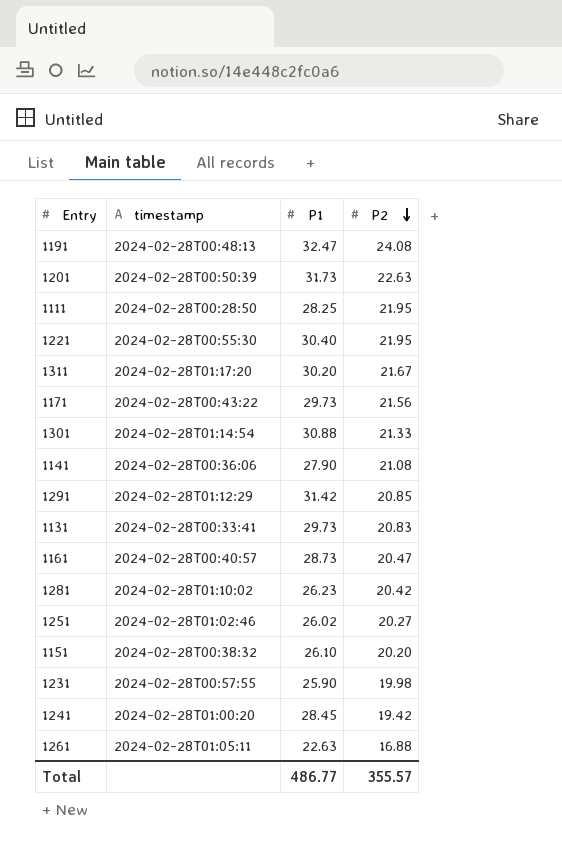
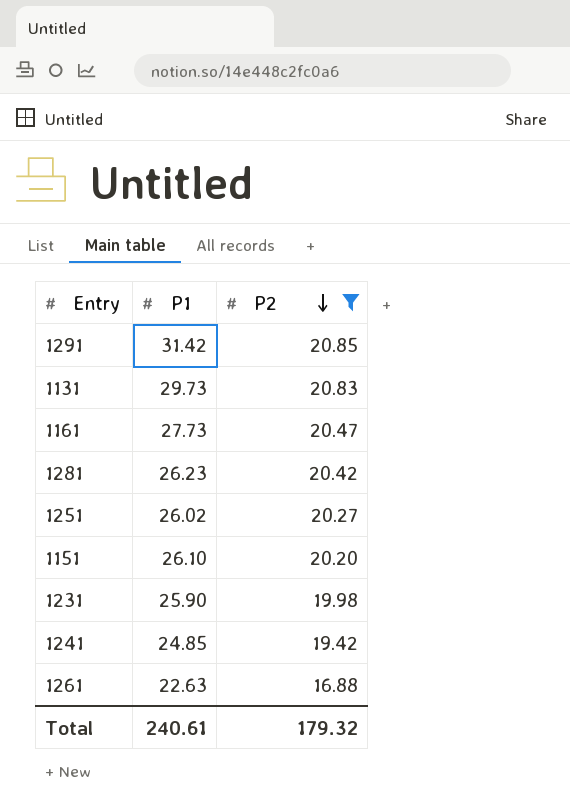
filter: none -> P2 <= 20.85
column timestamp | position: 2 -> none
1161 | P1: 28.73 -> 27.73
1241 | P1: 28.45 -> 24.85
Total | P1: 486.77 -> 240.61
Total | P2: 355.57 -> 179.32

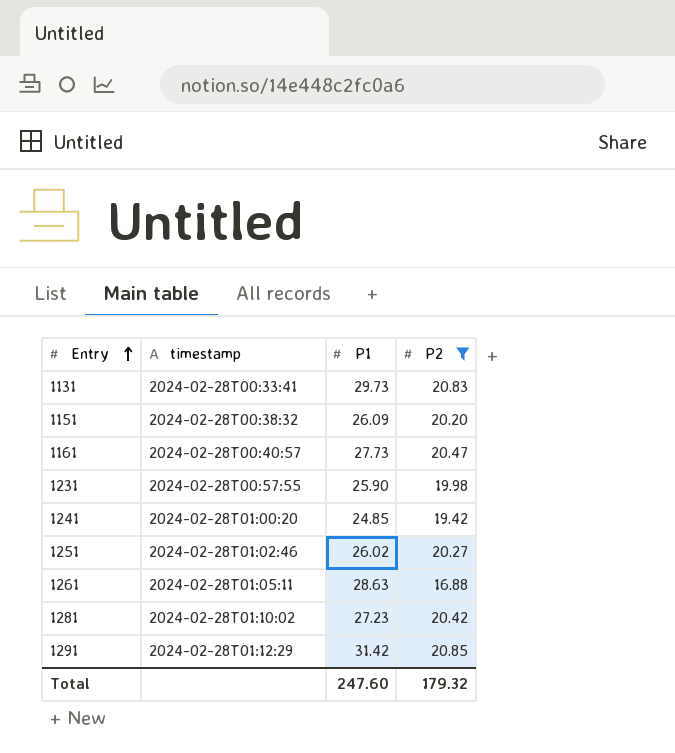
row order: P2 descending -> Entry ascending
column timestamp | position: none -> 2
1151 | P1: 26.10 -> 26.09
1261 | P1: 22.63 -> 28.63
1281 | P1: 26.23 -> 27.23
Total | P1: 240.61 -> 247.60

